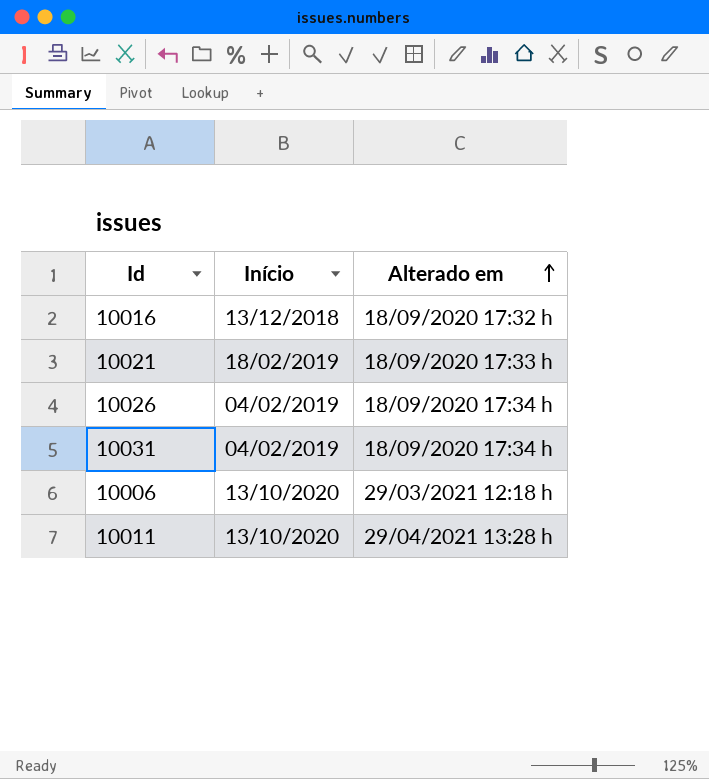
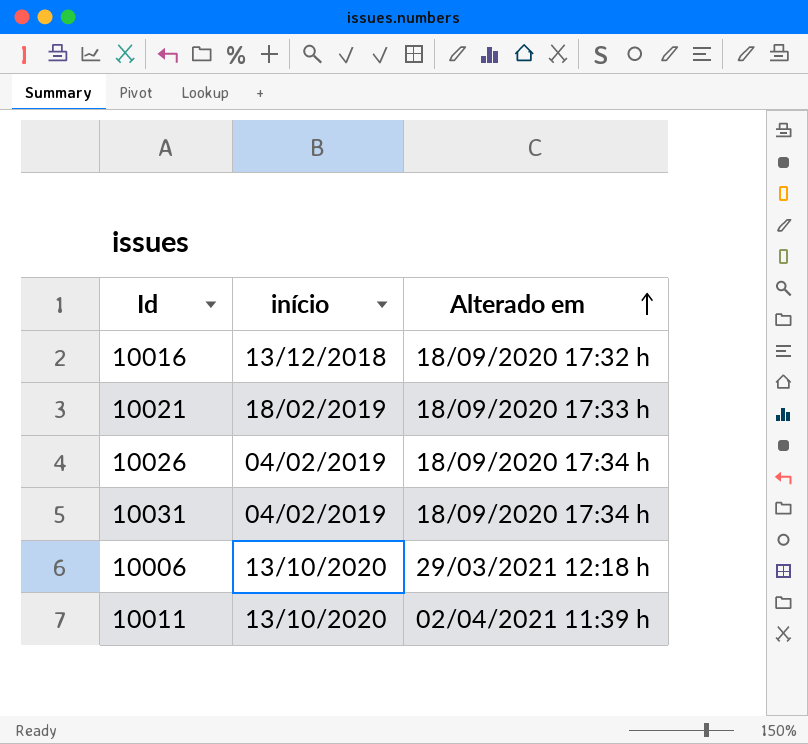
column name: Início -> início
10011 | Alterado em: 29/04/2021 13:28 h -> 02/04/2021 11:39 h

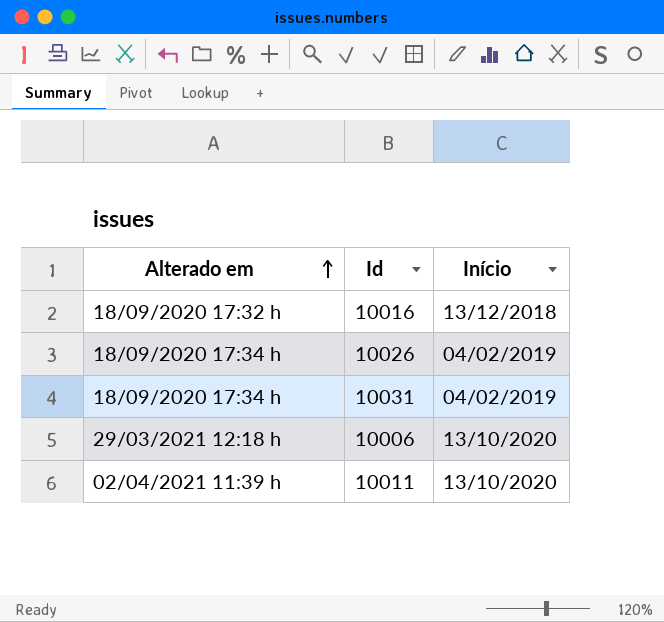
column Alterado em | position: 3 -> 1
column name: início -> Início
row 10021: 18/02/2019 | 18/09/2020 17:33 h -> none

